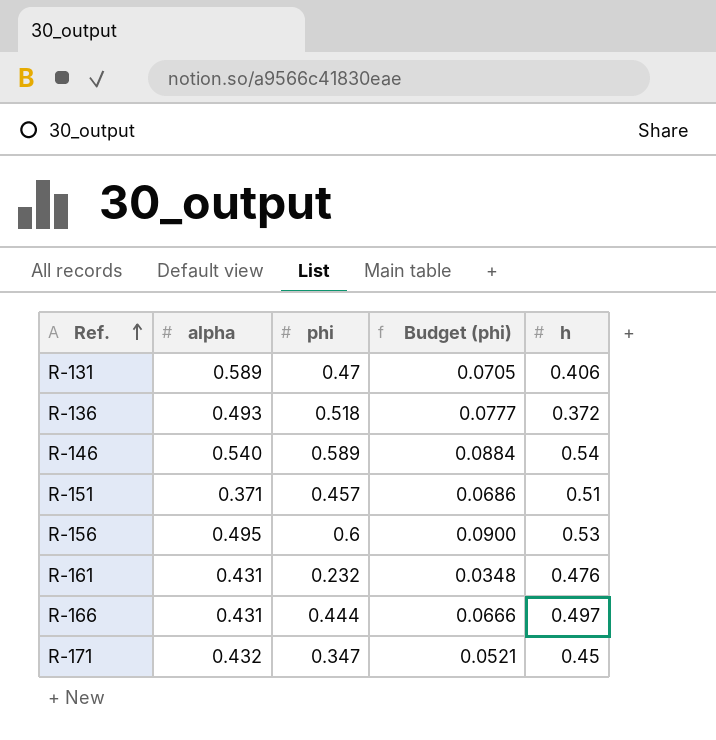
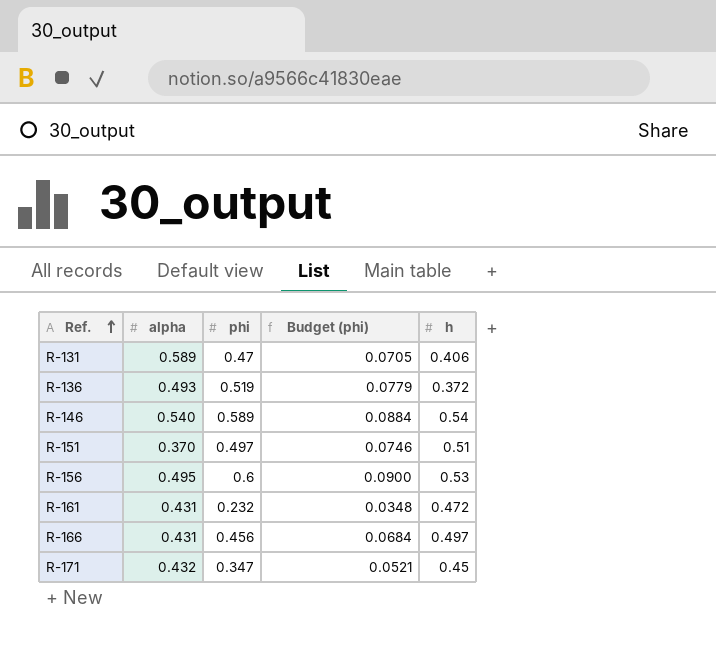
R-136 | phi: 0.518 -> 0.519
R-136 | Budget (phi): 0.0777 -> 0.0779
R-151 | alpha: 0.371 -> 0.370
R-151 | phi: 0.457 -> 0.497
R-151 | Budget (phi): 0.0686 -> 0.0746
R-161 | h: 0.476 -> 0.472
R-166 | phi: 0.444 -> 0.456
R-166 | Budget (phi): 0.0666 -> 0.0684

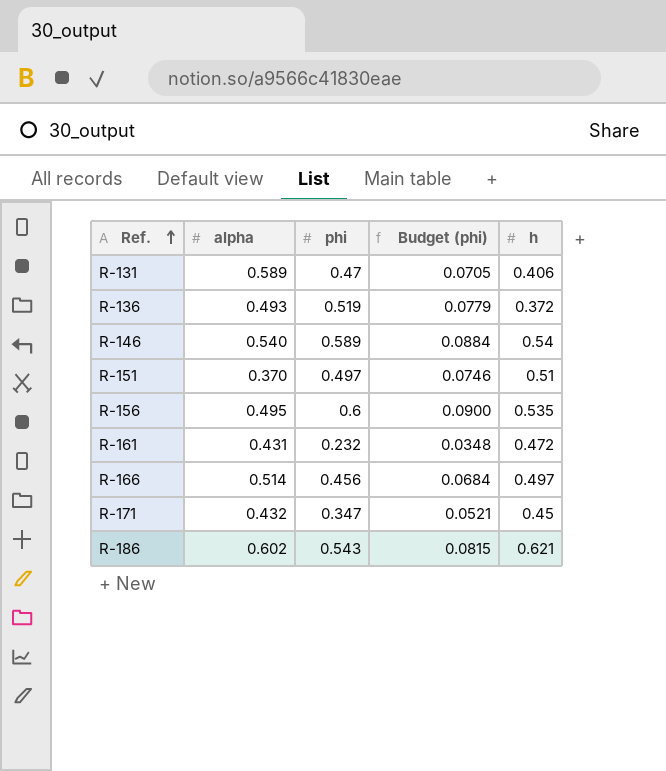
R-156 | h: 0.53 -> 0.535
R-166 | alpha: 0.431 -> 0.514
row R-186: none -> 0.602 | 0.543 | 0.0815 | 0.621

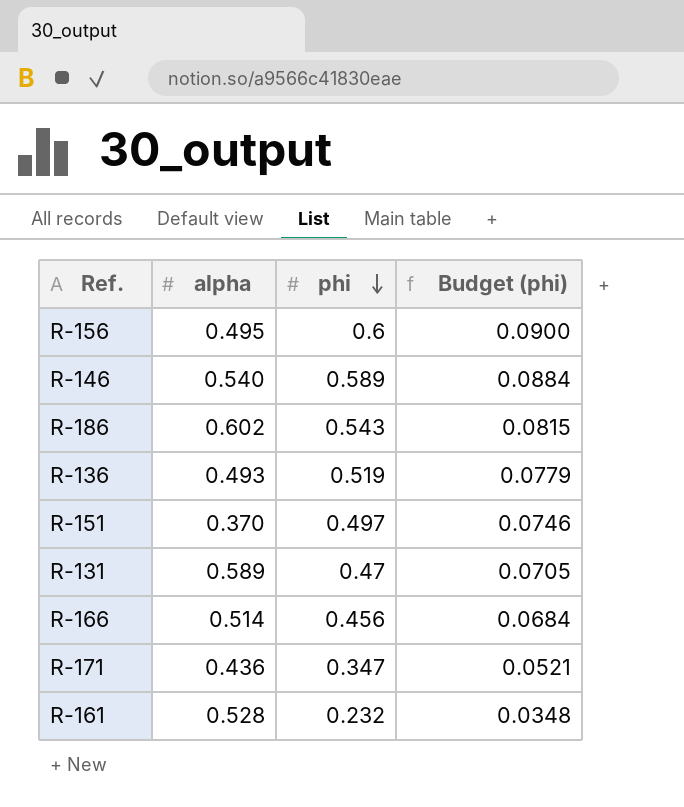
row order: Ref. ascending -> phi descending
column h | position: 5 -> none
R-171 | alpha: 0.432 -> 0.436
R-161 | alpha: 0.431 -> 0.528

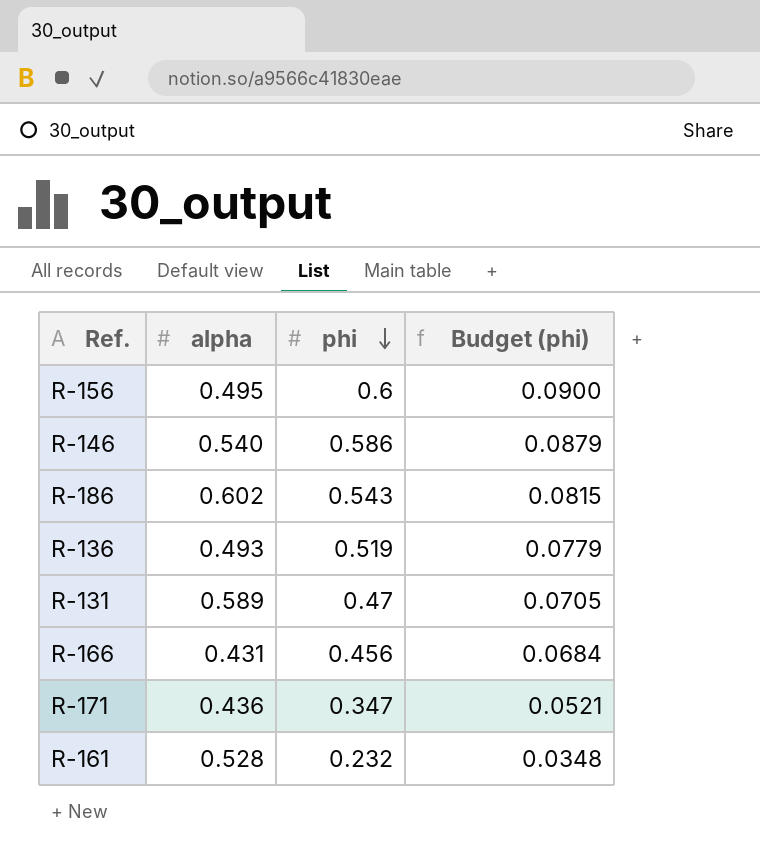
row R-151: 0.370 | 0.497 | 0.0746 -> none
R-146 | phi: 0.589 -> 0.586
R-146 | Budget (phi): 0.0884 -> 0.0879
R-166 | alpha: 0.514 -> 0.431

